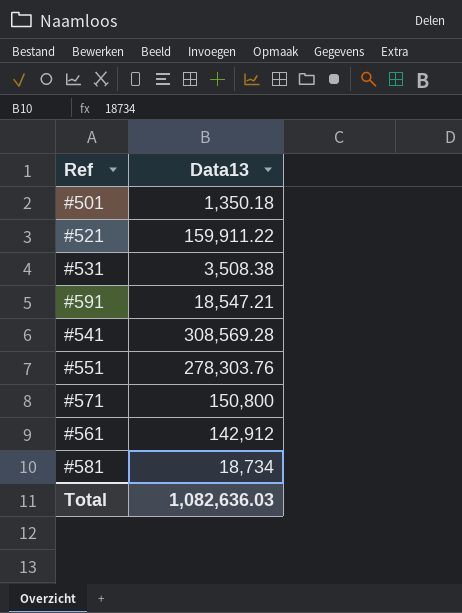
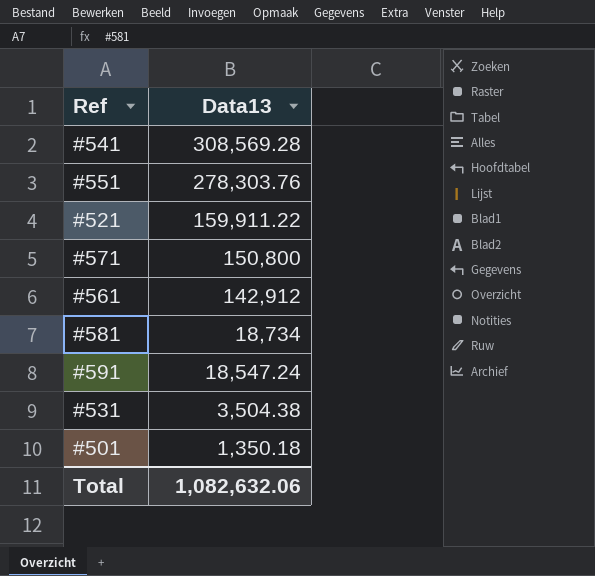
row order: none -> Data13 descending
#591 | Data13: 18,547.21 -> 18,547.24
#531 | Data13: 3,508.38 -> 3,504.38
Total | Data13: 1,082,636.03 -> 1,082,632.06

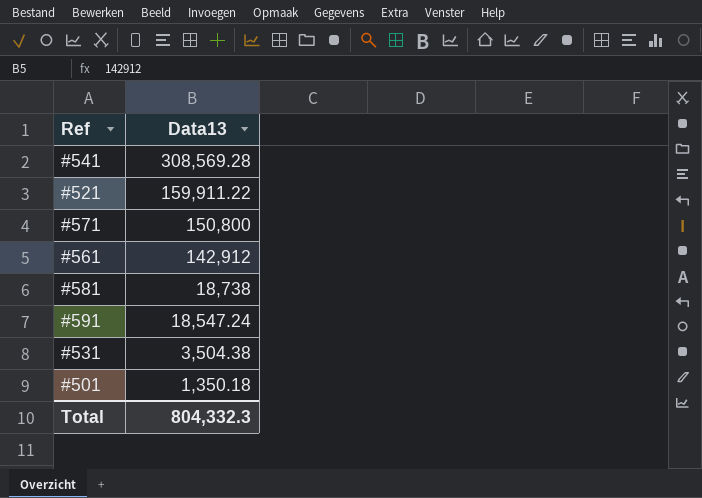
row #551: 278,303.76 -> none
#581 | Data13: 18,734 -> 18,738
Total | Data13: 1,082,632.06 -> 804,332.3

